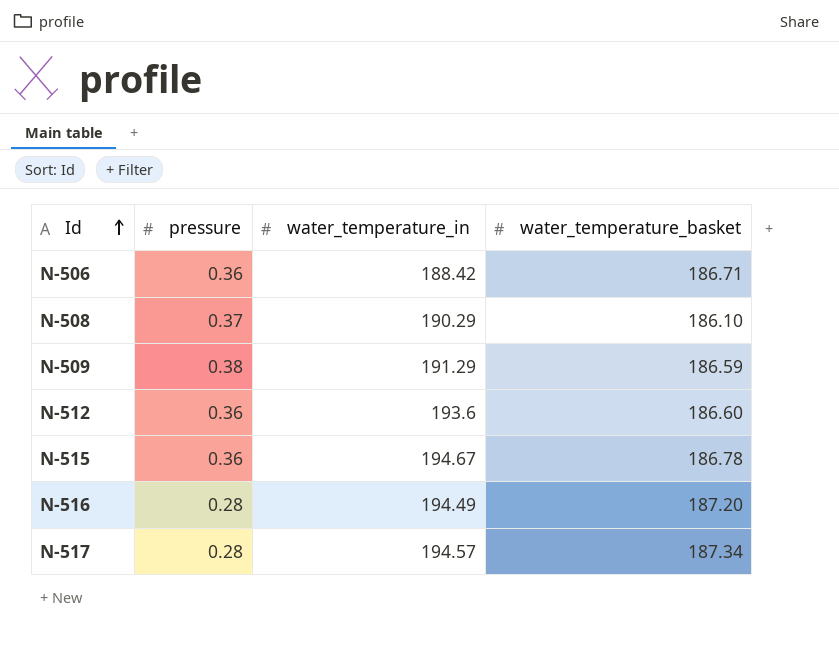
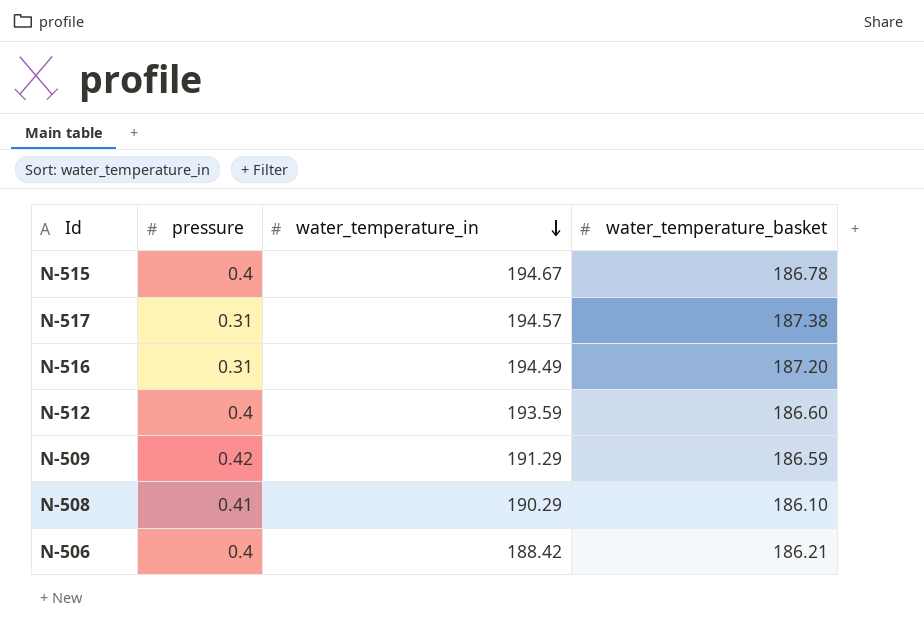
row order: Id ascending -> water_temperature_in descending
N-515 | pressure: 0.36 -> 0.4
N-517 | pressure: 0.28 -> 0.31
N-517 | water_temperature_basket: 187.34 -> 187.38
N-516 | pressure: 0.28 -> 0.31
N-512 | pressure: 0.36 -> 0.4
N-512 | water_temperature_in: 193.6 -> 193.59
N-509 | pressure: 0.38 -> 0.42
N-508 | pressure: 0.37 -> 0.41
N-506 | pressure: 0.36 -> 0.4
N-506 | water_temperature_basket: 186.71 -> 186.21

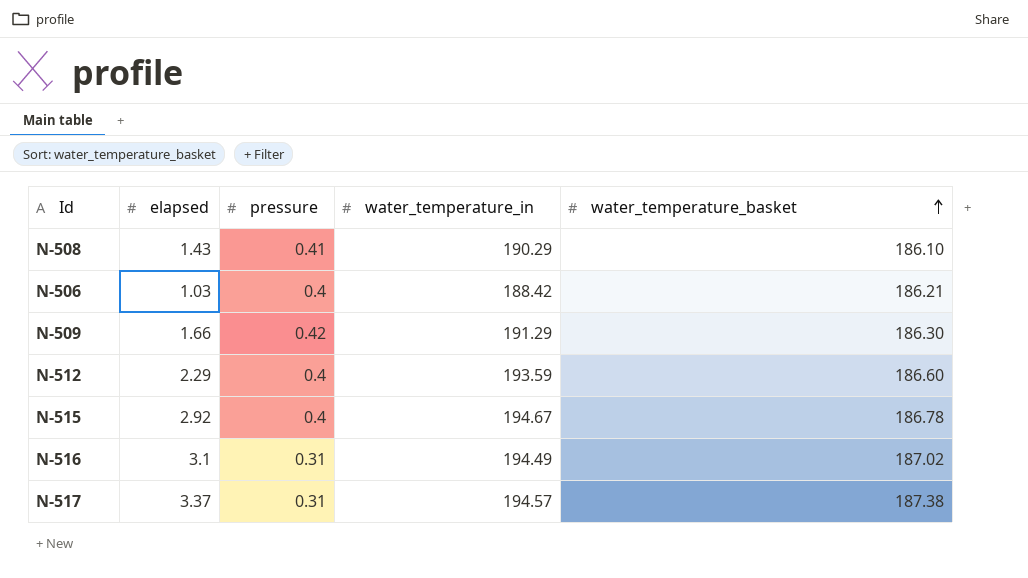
row order: water_temperature_in descending -> water_temperature_basket ascending
column elapsed | position: none -> 2
N-509 | water_temperature_basket: 186.59 -> 186.30
N-516 | water_temperature_basket: 187.20 -> 187.02

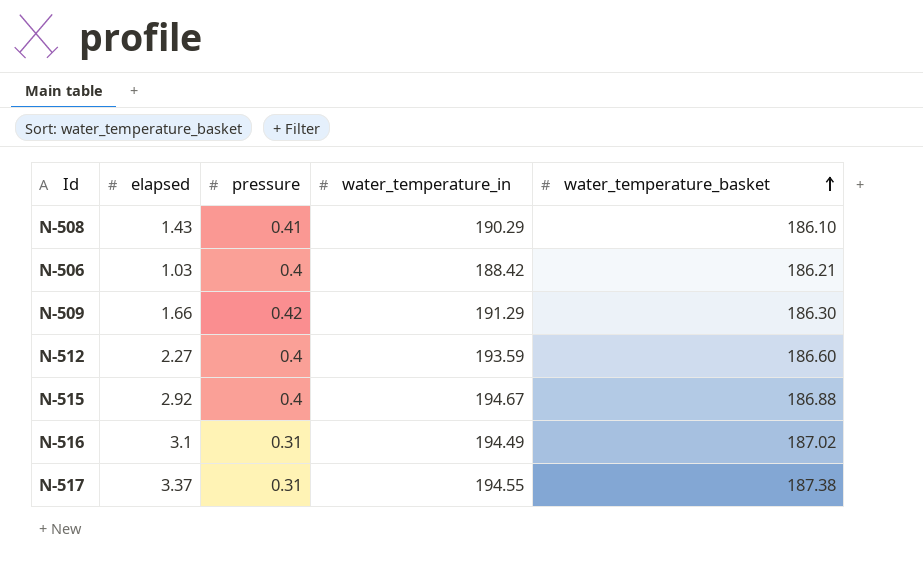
N-512 | elapsed: 2.29 -> 2.27
N-515 | water_temperature_basket: 186.78 -> 186.88
N-517 | water_temperature_in: 194.57 -> 194.55

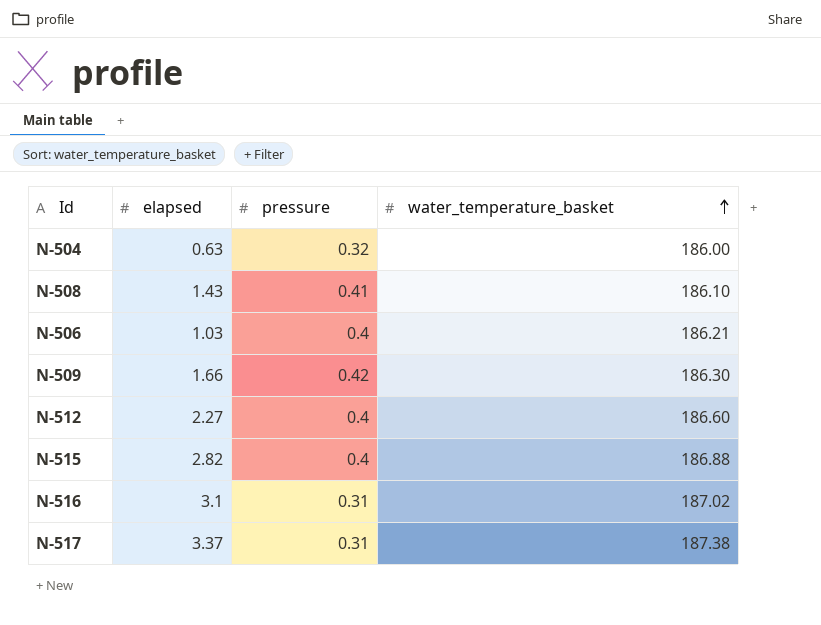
column water_temperature_in | position: 4 -> none
row N-504: none -> 0.63 | 0.32 | 186.00
N-515 | elapsed: 2.92 -> 2.82

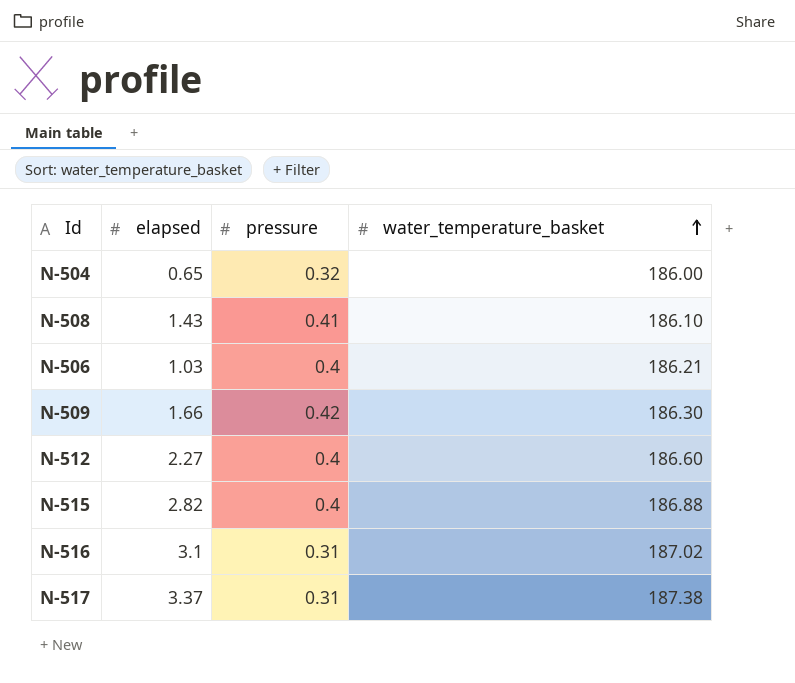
N-504 | elapsed: 0.63 -> 0.65

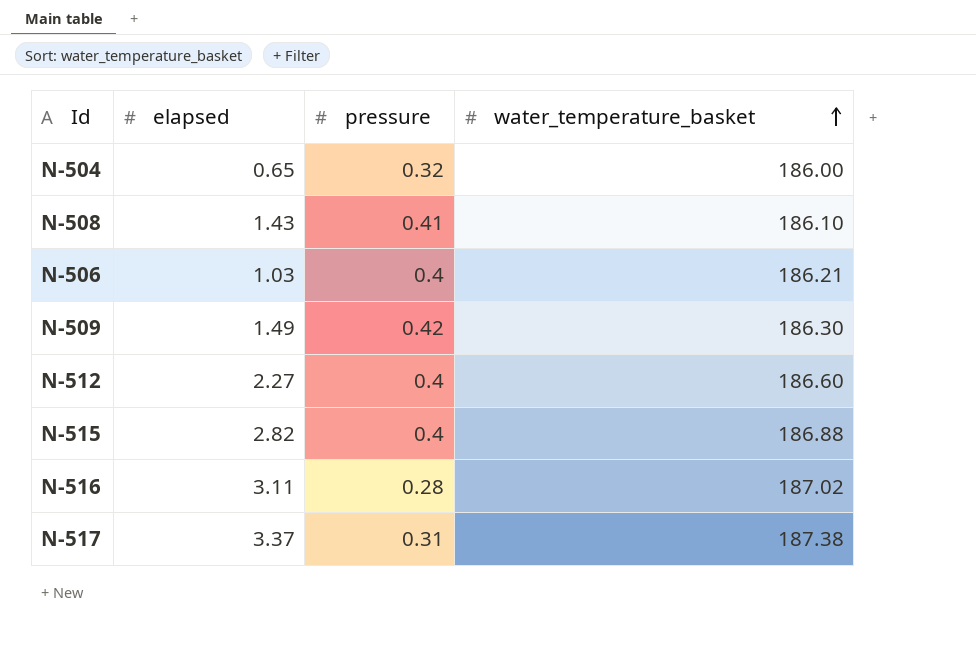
N-509 | elapsed: 1.66 -> 1.49
N-516 | elapsed: 3.1 -> 3.11
N-516 | pressure: 0.31 -> 0.28

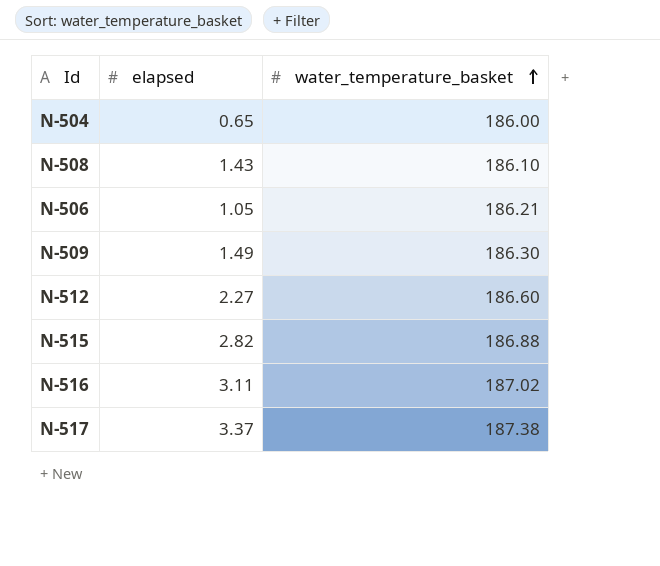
column pressure | position: 3 -> none
N-506 | elapsed: 1.03 -> 1.05

